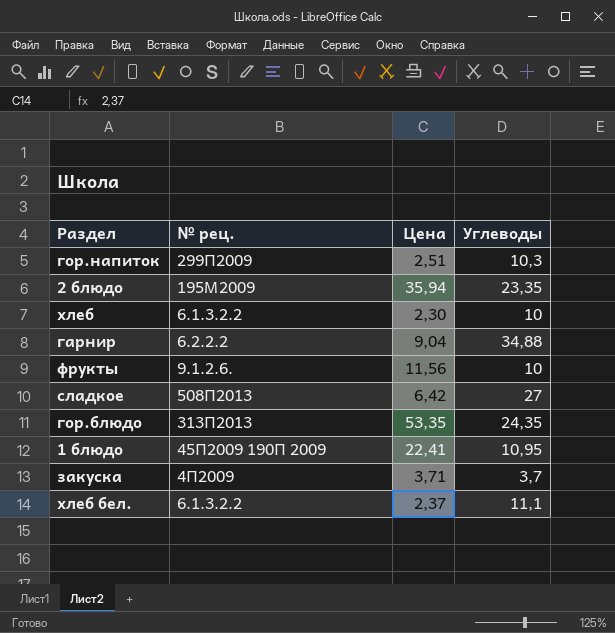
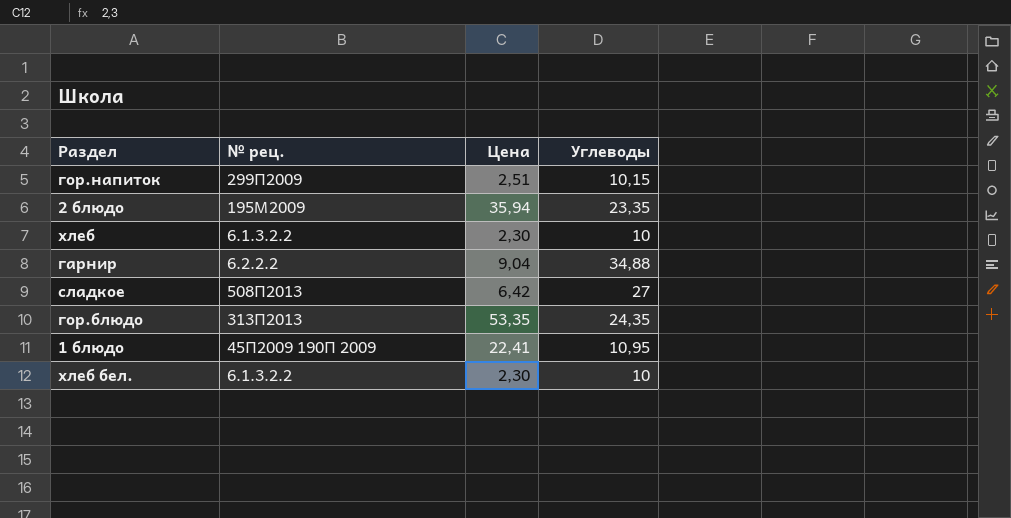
row фрукты: 9.1.2.6. | 11,56 | 10 -> none
row закуска: 4П2009 | 3,71 | 3,7 -> none
гор.напиток | Углеводы: 10,3 -> 10,15
хлеб бел. | Цена: 2,37 -> 2,30
хлеб бел. | Углеводы: 11,1 -> 10

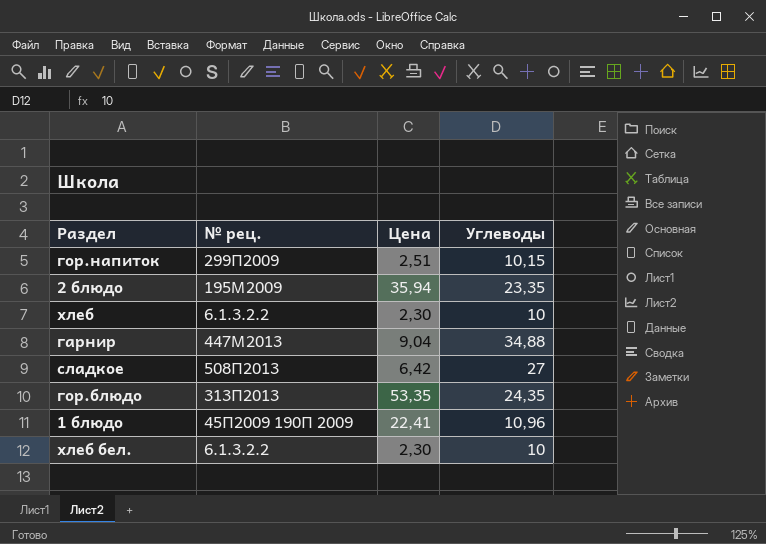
гарнир | № рец.: 6.2.2.2 -> 447М2013
1 блюдо | Углеводы: 10,95 -> 10,96

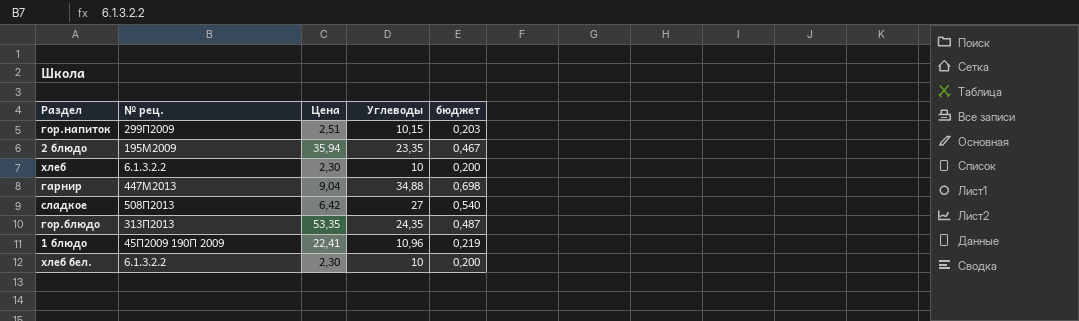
column бюджет | formula: none -> [Углеводы] * 0,02

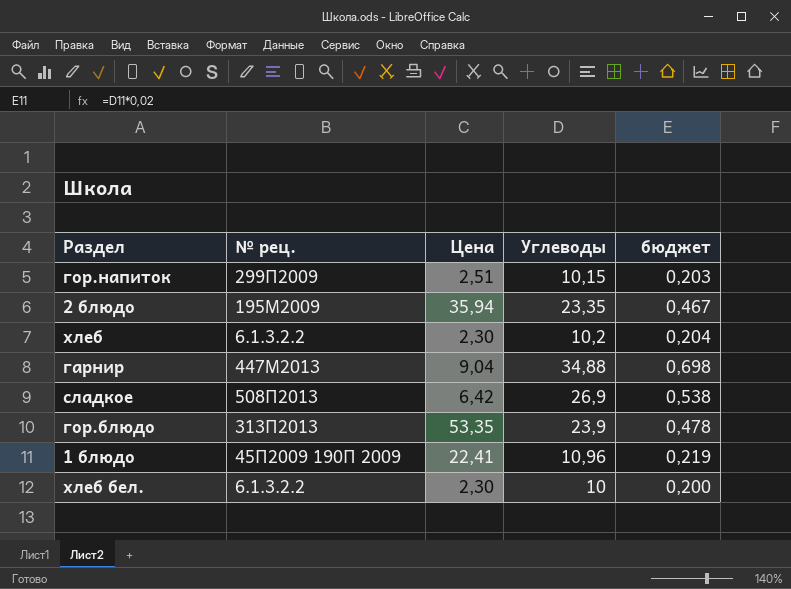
хлеб | Углеводы: 10 -> 10,2
хлеб | бюджет: 0,200 -> 0,204
сладкое | Углеводы: 27 -> 26,9
сладкое | бюджет: 0,540 -> 0,538
гор.блюдо | Углеводы: 24,35 -> 23,9
гор.блюдо | бюджет: 0,487 -> 0,478

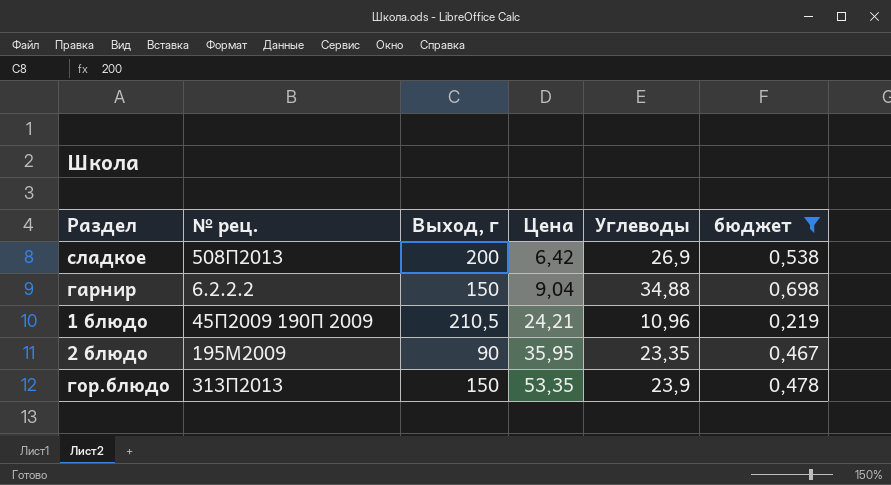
filter: none -> бюджет >= 0,219
row order: none -> Цена ascending
column Выход, г | position: none -> 3
гарнир | № рец.: 447М2013 -> 6.2.2.2
1 блюдо | Цена: 22,41 -> 24,21
2 блюдо | Цена: 35,94 -> 35,95

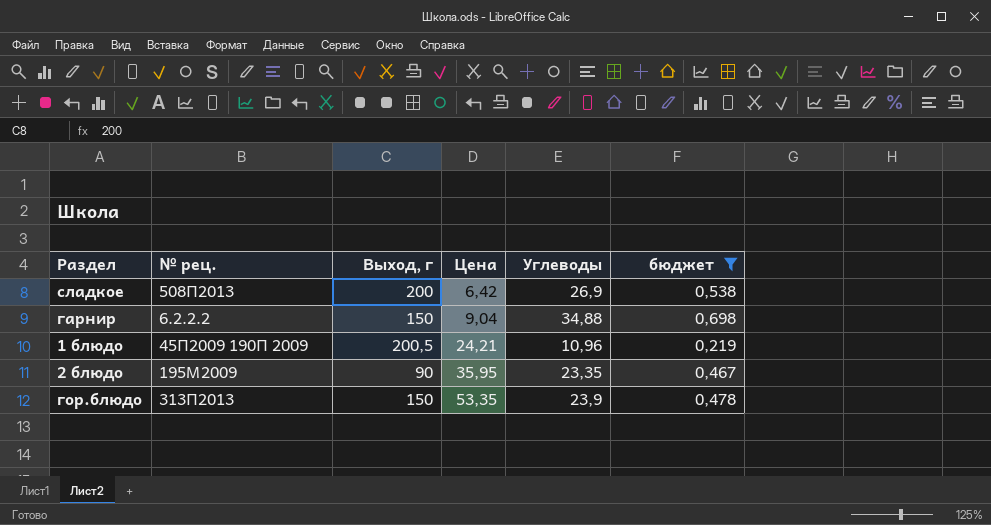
1 блюдо | Выход, г: 210,5 -> 200,5

